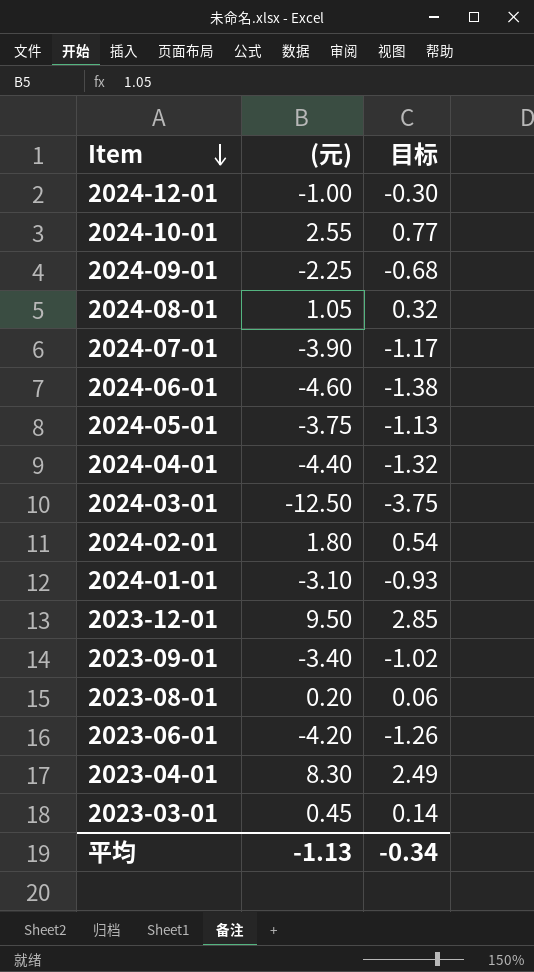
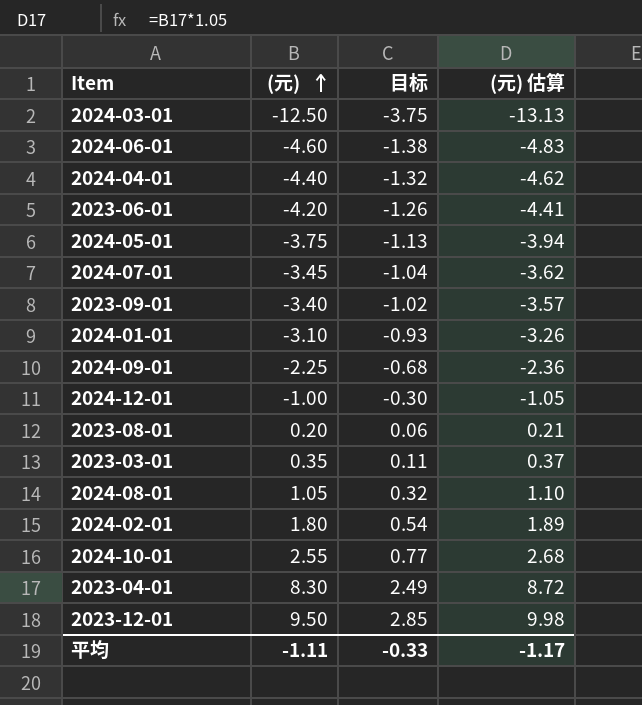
row order: Item descending -> (元) ascending
column (元) 估算 | formula: none -> [(元)] * 1.05
2024-07-01 | (元): -3.90 -> -3.45
2024-07-01 | 目标: -1.17 -> -1.04
2023-03-01 | (元): 0.45 -> 0.35
2023-03-01 | 目标: 0.14 -> 0.11
平均 | (元): -1.13 -> -1.11
平均 | 目标: -0.34 -> -0.33

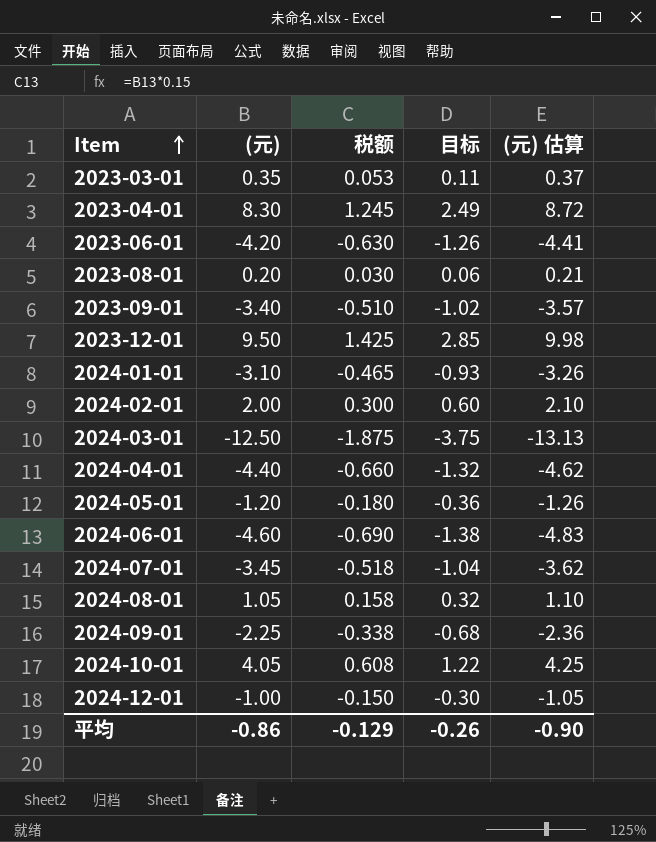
row order: (元) ascending -> Item ascending
column 税额 | formula: none -> [(元)] * 0.15
2024-02-01 | (元): 1.80 -> 2.00
2024-02-01 | 目标: 0.54 -> 0.60
2024-02-01 | (元) 估算: 1.89 -> 2.10
2024-05-01 | (元): -3.75 -> -1.20
2024-05-01 | 目标: -1.13 -> -0.36
2024-05-01 | (元) 估算: -3.94 -> -1.26
2024-10-01 | (元): 2.55 -> 4.05
2024-10-01 | 目标: 0.77 -> 1.22
2024-10-01 | (元) 估算: 2.68 -> 4.25
平均 | (元): -1.11 -> -0.86
平均 | 目标: -0.33 -> -0.26
平均 | (元) 估算: -1.17 -> -0.90

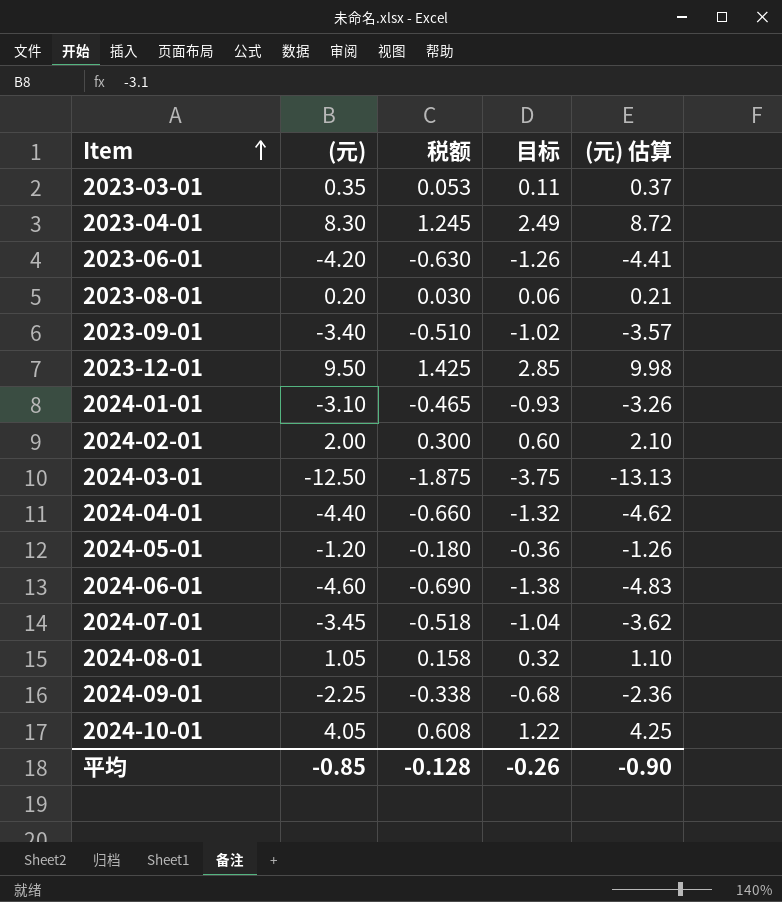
row 2024-12-01: -1.00 | -0.150 | -0.30 | -1.05 -> none
平均 | (元): -0.86 -> -0.85
平均 | 税额: -0.129 -> -0.128

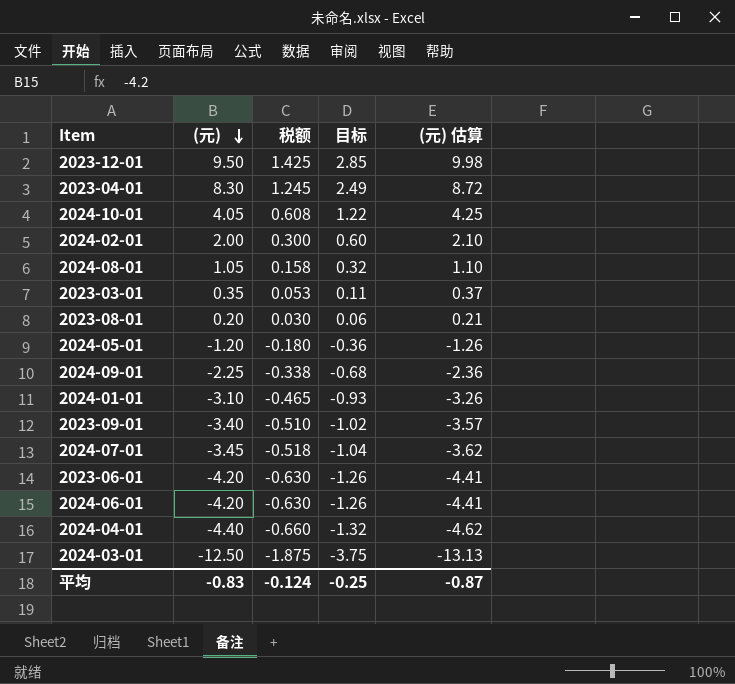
row order: Item ascending -> (元) descending
2024-06-01 | (元): -4.60 -> -4.20
2024-06-01 | 税额: -0.690 -> -0.630
2024-06-01 | 目标: -1.38 -> -1.26
2024-06-01 | (元) 估算: -4.83 -> -4.41
平均 | (元): -0.85 -> -0.83
平均 | 税额: -0.128 -> -0.124
平均 | 目标: -0.26 -> -0.25
平均 | (元) 估算: -0.90 -> -0.87

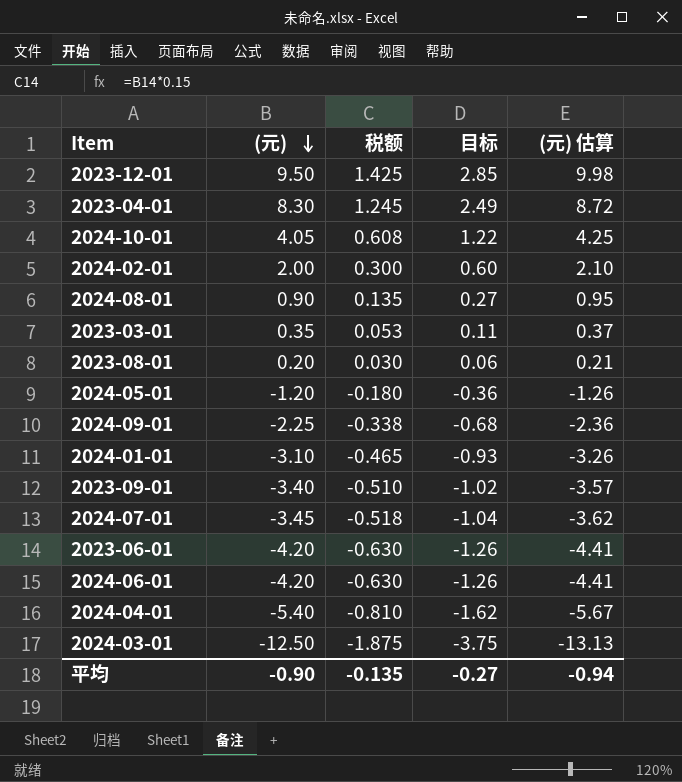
2024-08-01 | (元): 1.05 -> 0.90
2024-08-01 | 税额: 0.158 -> 0.135
2024-08-01 | 目标: 0.32 -> 0.27
2024-08-01 | (元) 估算: 1.10 -> 0.95
2024-04-01 | (元): -4.40 -> -5.40
2024-04-01 | 税额: -0.660 -> -0.810
2024-04-01 | 目标: -1.32 -> -1.62
2024-04-01 | (元) 估算: -4.62 -> -5.67
平均 | (元): -0.83 -> -0.90
平均 | 税额: -0.124 -> -0.135
平均 | 目标: -0.25 -> -0.27
平均 | (元) 估算: -0.87 -> -0.94

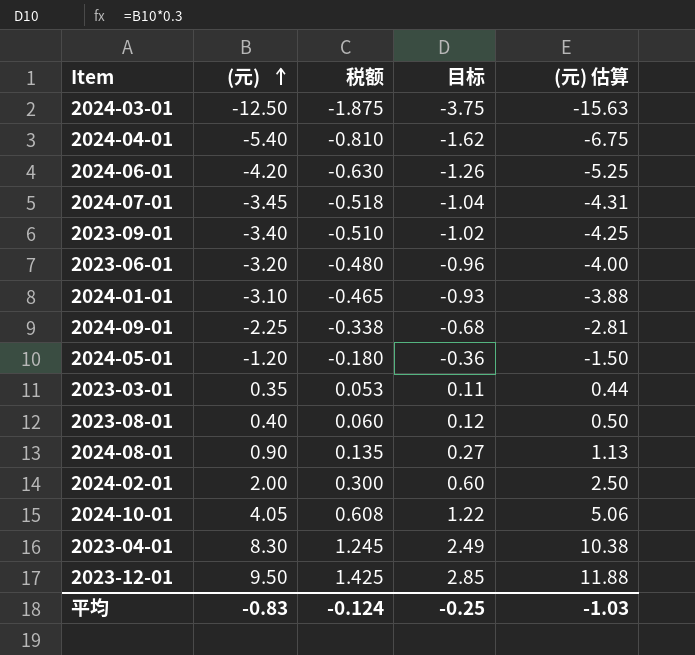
row order: (元) descending -> (元) ascending
column (元) 估算 | formula: [(元)] * 1.05 -> [(元)] * 1.25
2023-06-01 | (元): -4.20 -> -3.20
2023-06-01 | 税额: -0.630 -> -0.480
2023-06-01 | 目标: -1.26 -> -0.96
2023-08-01 | (元): 0.20 -> 0.40
2023-08-01 | 税额: 0.030 -> 0.060
2023-08-01 | 目标: 0.06 -> 0.12
平均 | (元): -0.90 -> -0.83
平均 | 税额: -0.135 -> -0.124
平均 | 目标: -0.27 -> -0.25
平均 | (元) 估算: -0.94 -> -1.03

